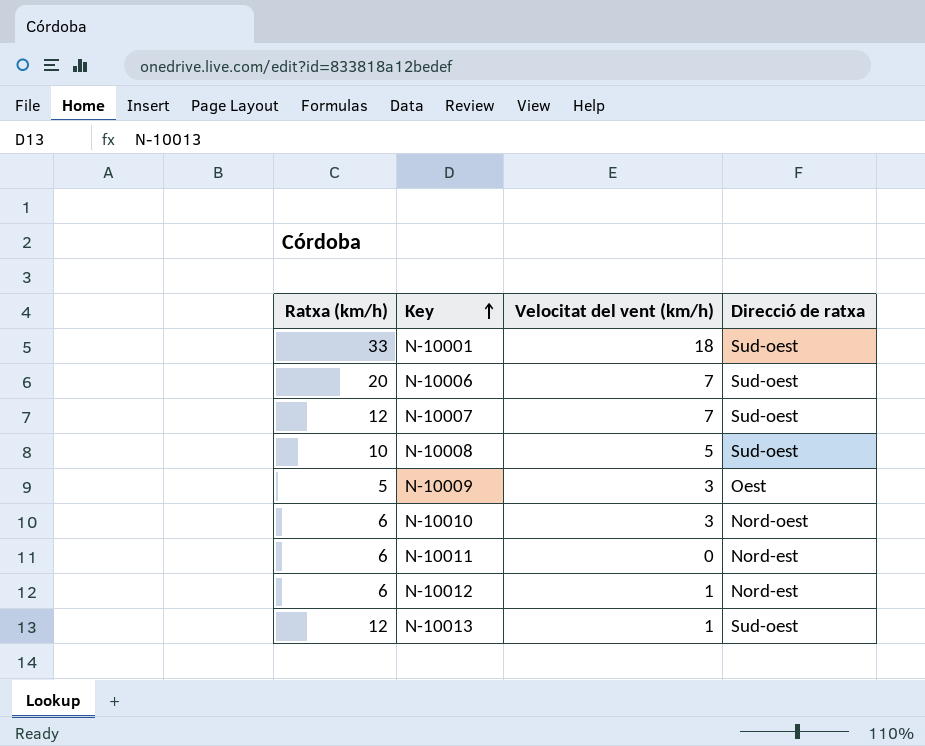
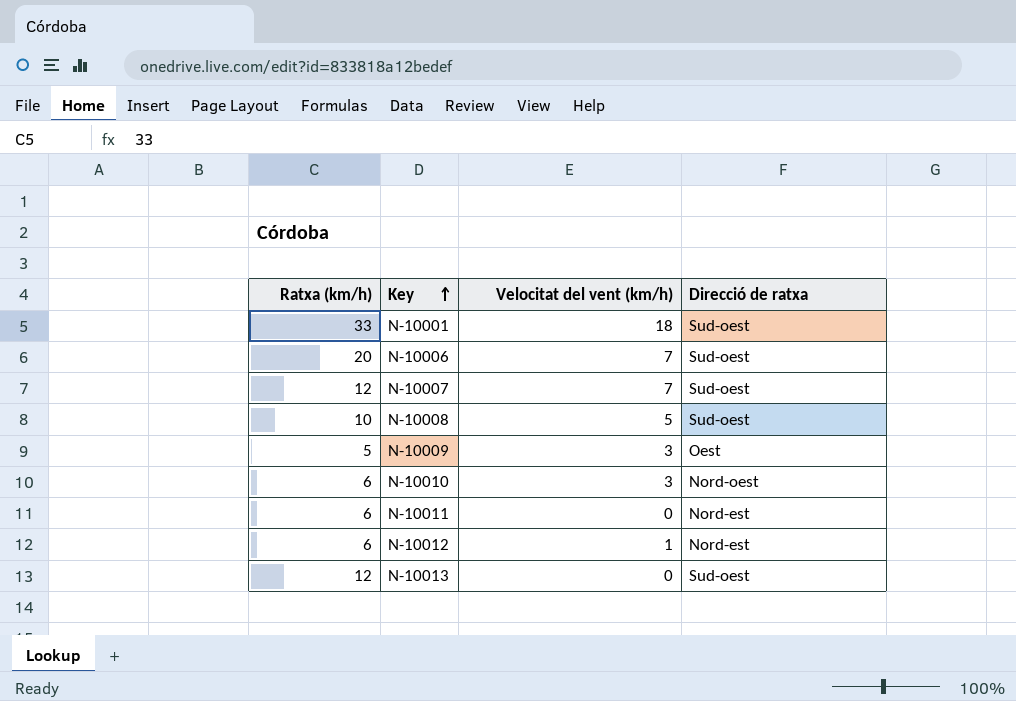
N-10013 | Velocitat del vent (km/h): 1 -> 0

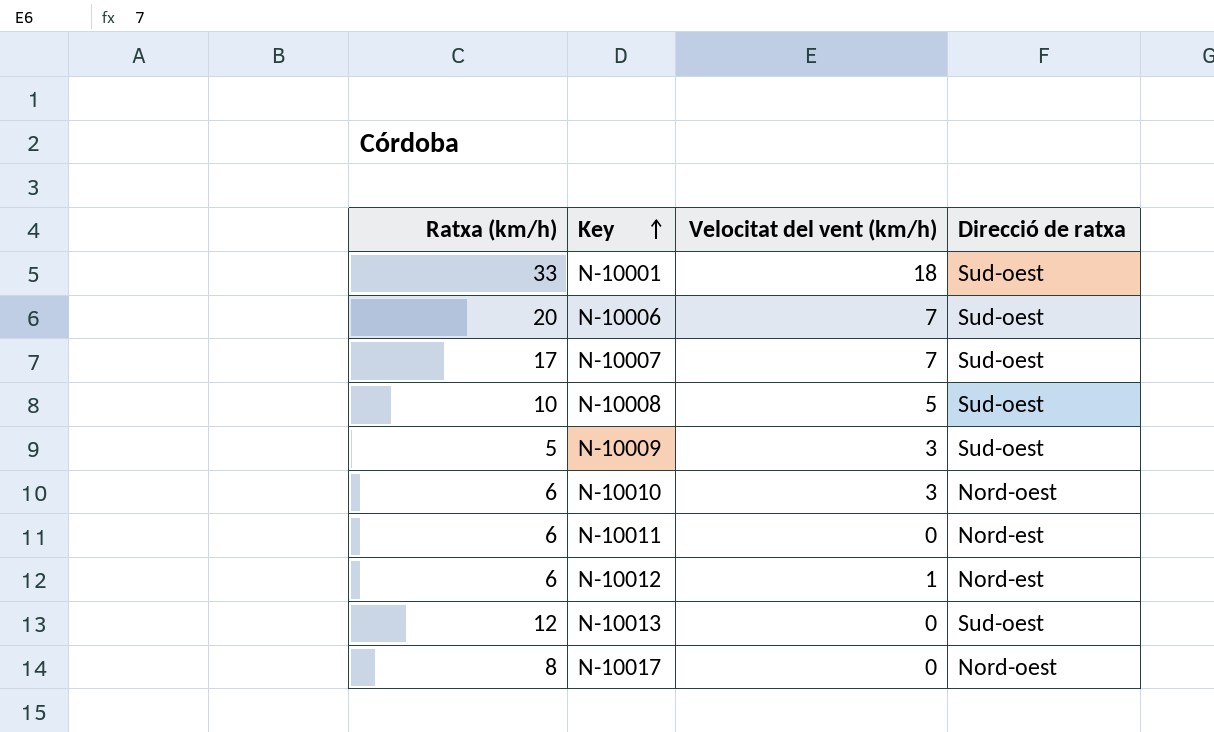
N-10007 | Ratxa (km/h): 12 -> 17
N-10009 | Direcció de ratxa: Oest -> Sud-oest
row N-10017: none -> 8 | 0 | Nord-oest

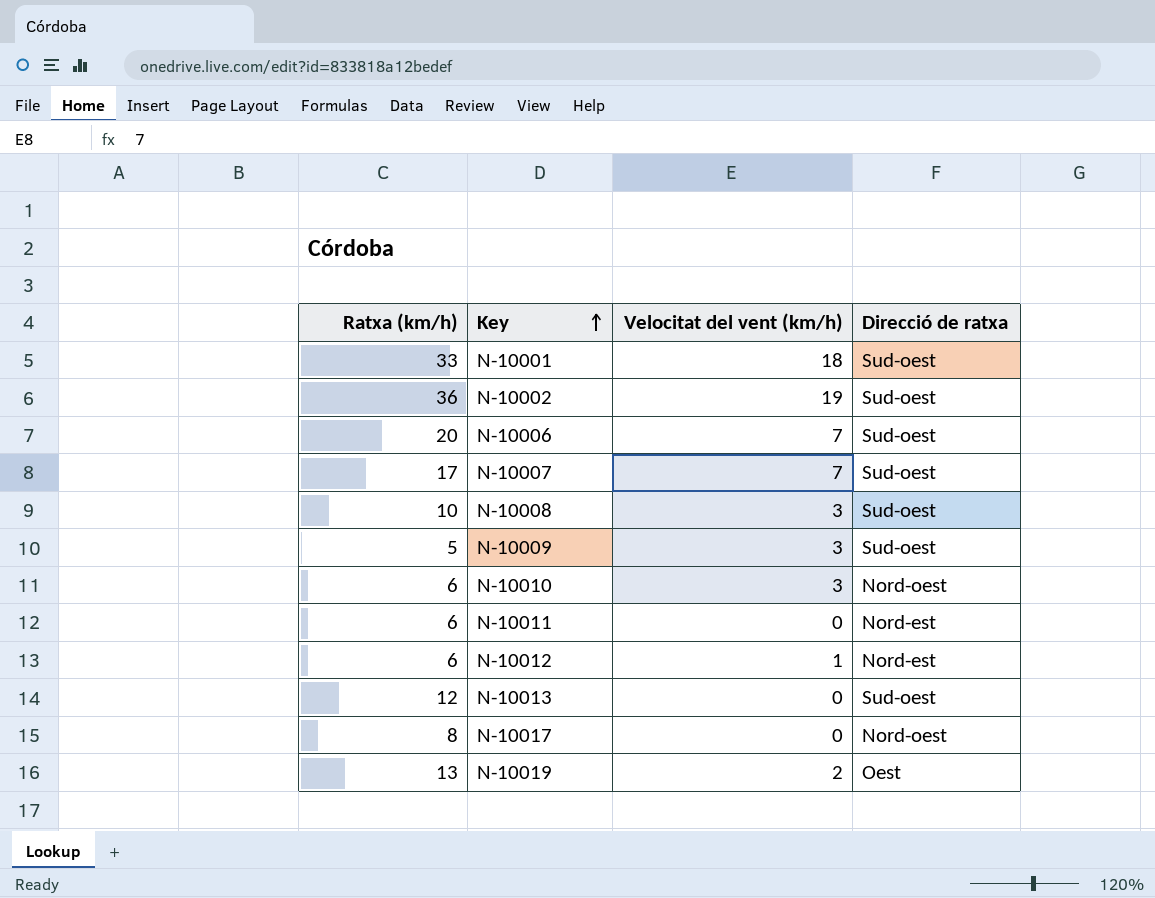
row N-10002: none -> 36 | 19 | Sud-oest
N-10008 | Velocitat del vent (km/h): 5 -> 3
row N-10019: none -> 13 | 2 | Oest

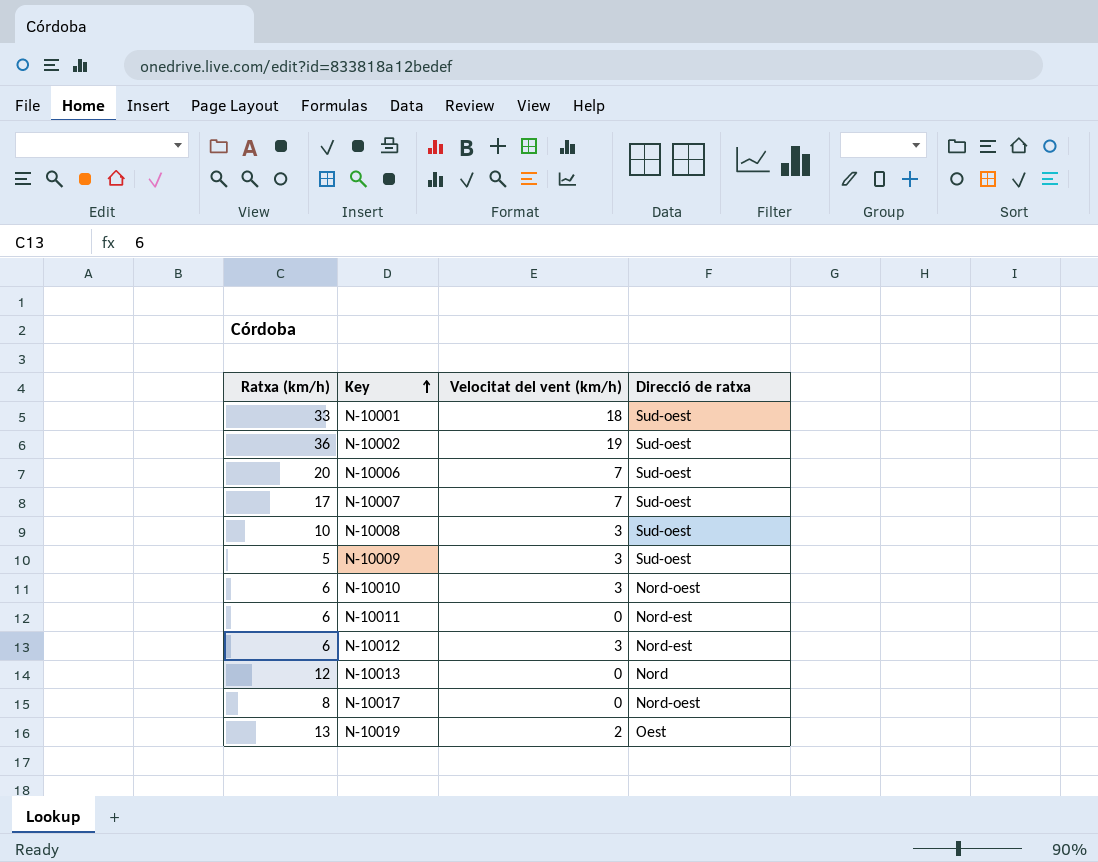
N-10012 | Velocitat del vent (km/h): 1 -> 3
N-10013 | Direcció de ratxa: Sud-oest -> Nord

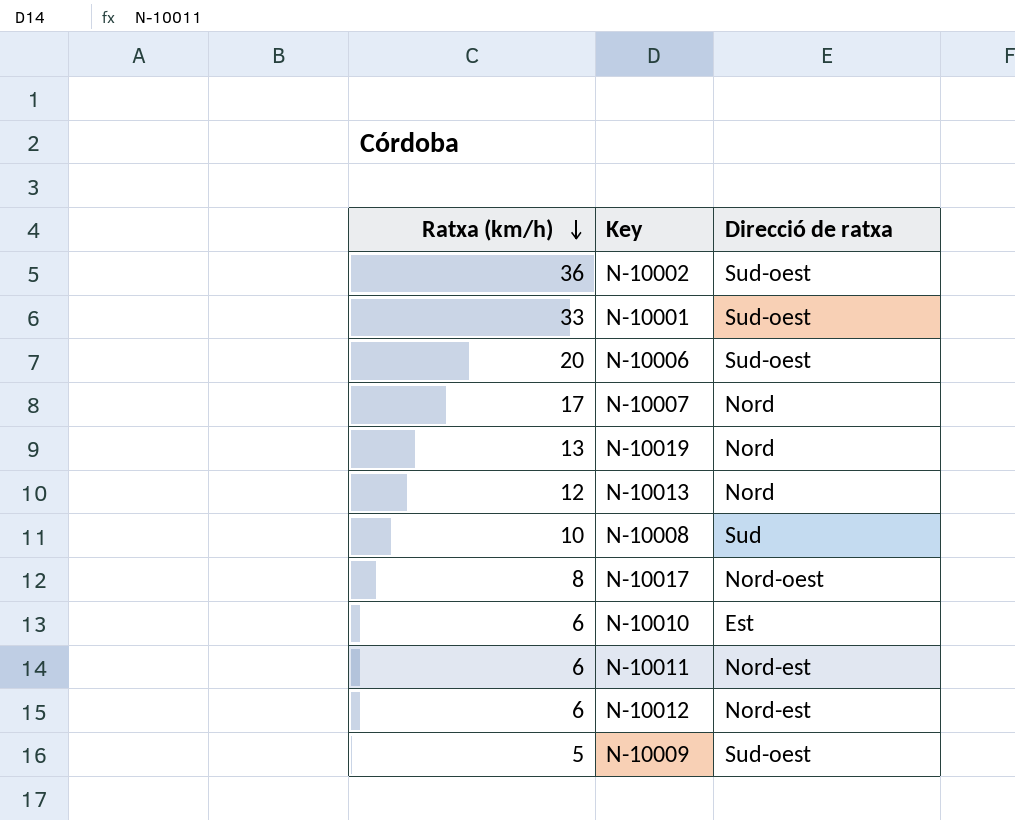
row order: Key ascending -> Ratxa (km/h) descending
column Velocitat del vent (km/h) | position: 3 -> none
N-10007 | Direcció de ratxa: Sud-oest -> Nord
N-10019 | Direcció de ratxa: Oest -> Nord
N-10008 | Direcció de ratxa: Sud-oest -> Sud
N-10010 | Direcció de ratxa: Nord-oest -> Est

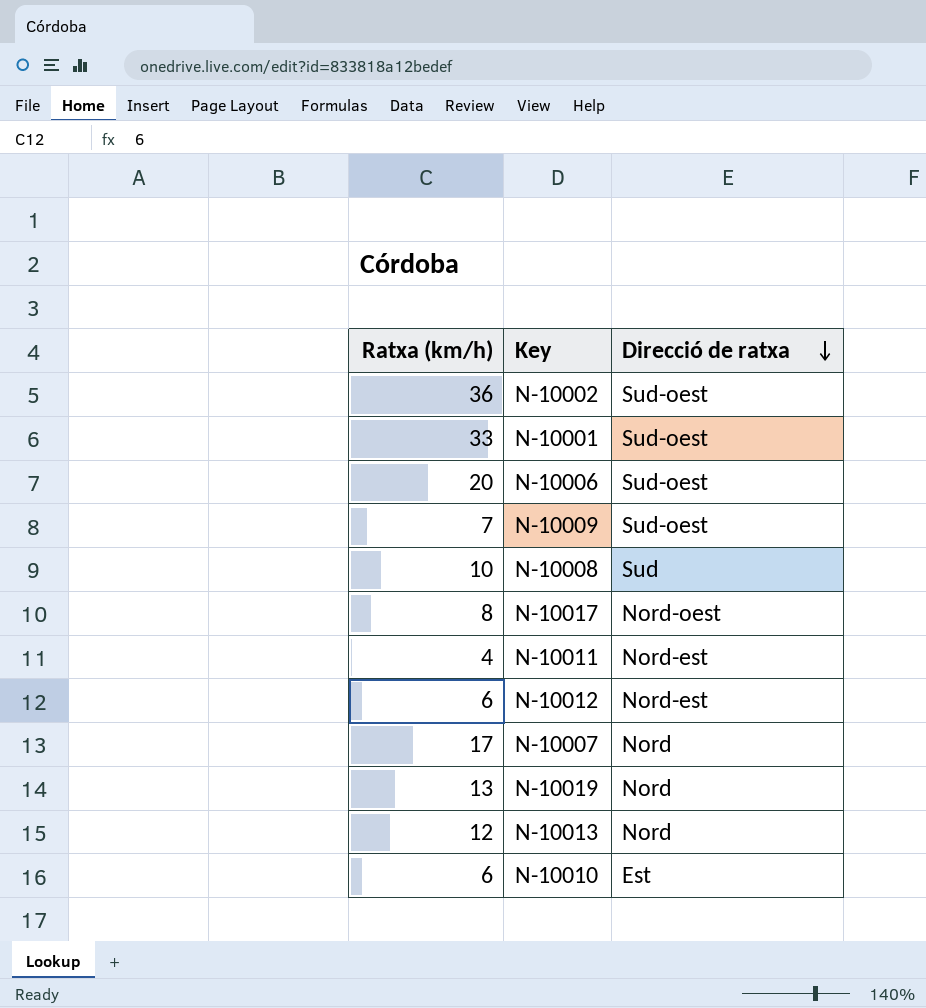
row order: Ratxa (km/h) descending -> Direcció de ratxa descending
N-10009 | Ratxa (km/h): 5 -> 7
N-10011 | Ratxa (km/h): 6 -> 4

